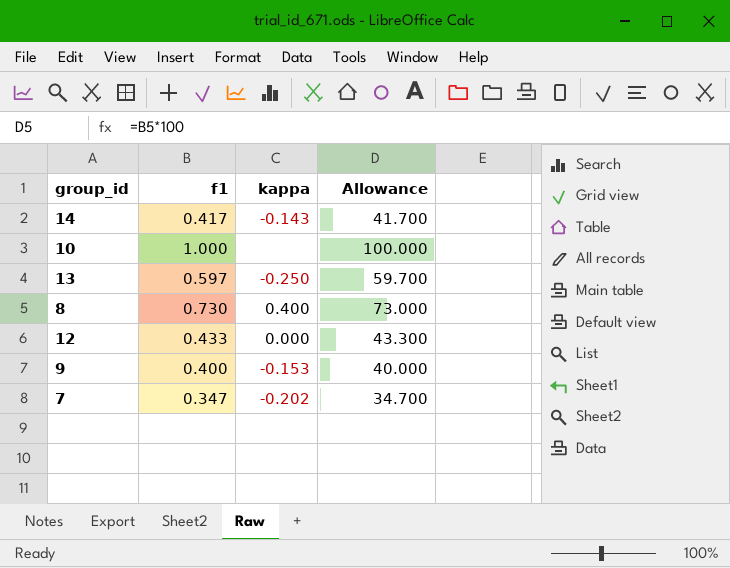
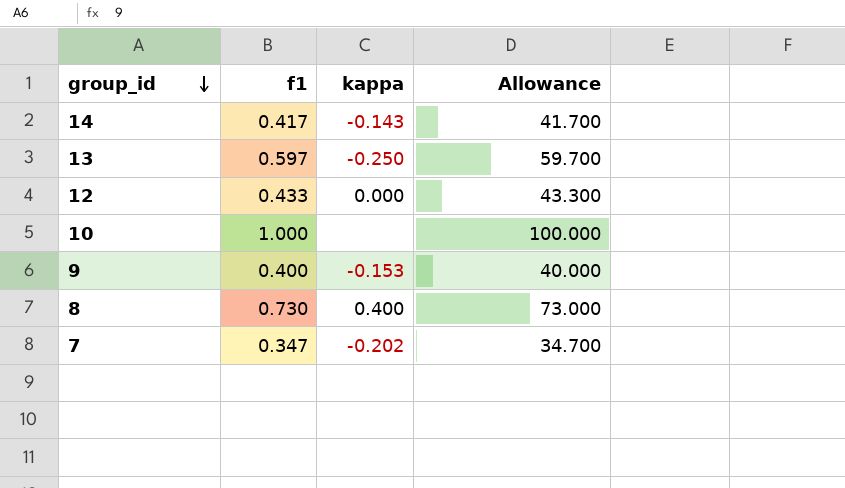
row order: none -> group_id descending

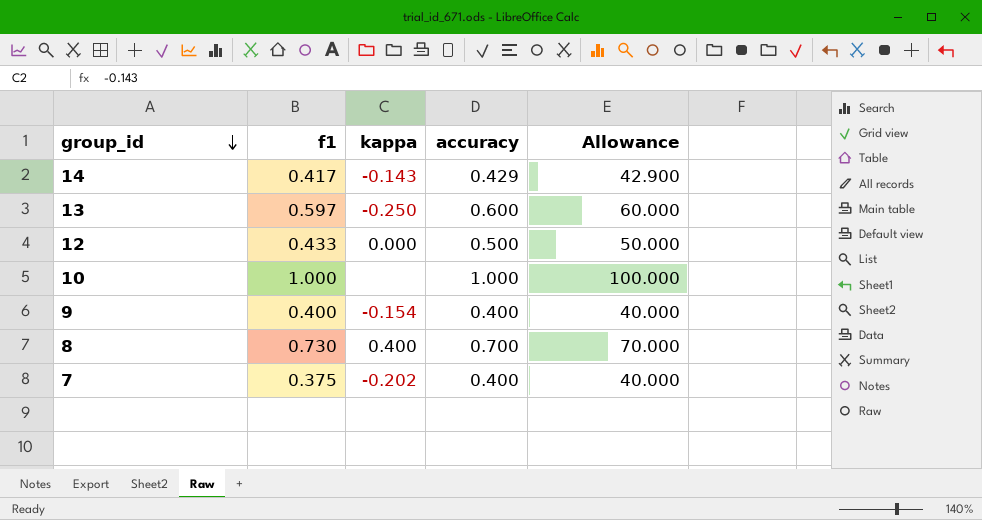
column accuracy | position: none -> 4
column Allowance | formula: [f1] * 100 -> [accuracy] * 100
9 | kappa: -0.153 -> -0.154
7 | f1: 0.347 -> 0.375

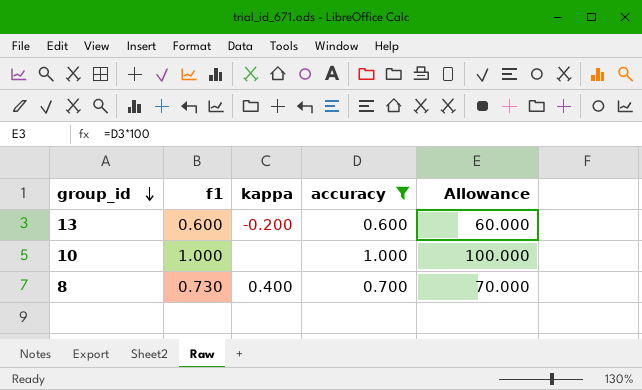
filter: none -> accuracy >= 0.600
13 | f1: 0.597 -> 0.600
13 | kappa: -0.250 -> -0.200

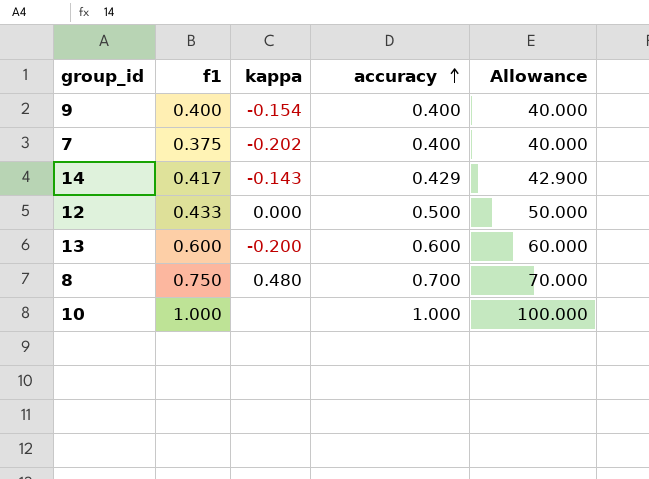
filter: accuracy >= 0.600 -> none
row order: group_id descending -> accuracy ascending
8 | f1: 0.730 -> 0.750
8 | kappa: 0.400 -> 0.480

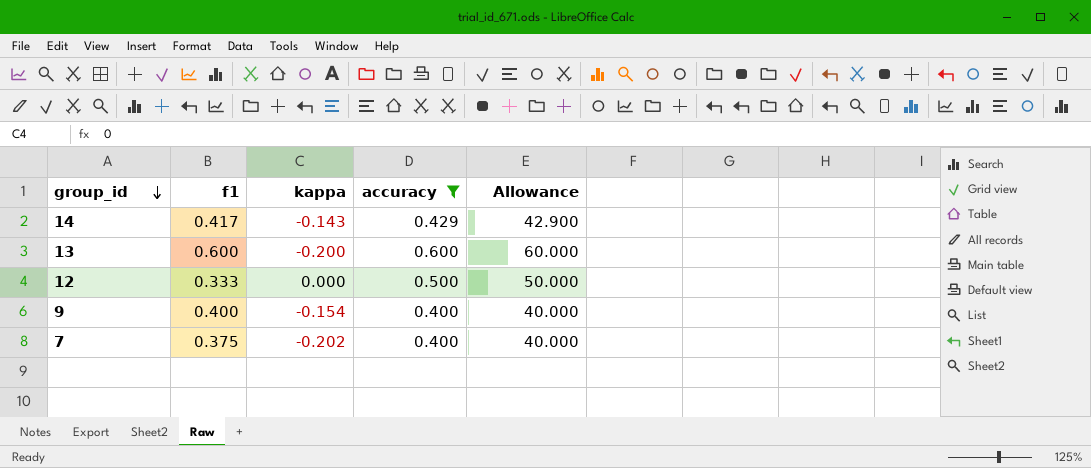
filter: none -> accuracy <= 0.600
row order: accuracy ascending -> group_id descending
12 | f1: 0.433 -> 0.333

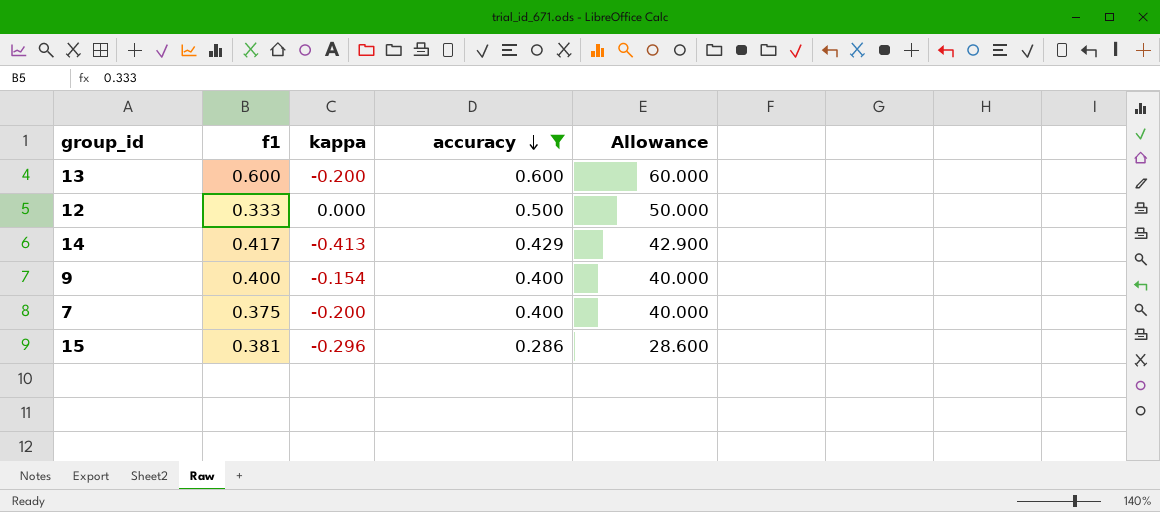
row order: group_id descending -> accuracy descending
14 | kappa: -0.143 -> -0.413
7 | kappa: -0.202 -> -0.200
row 15: none -> 0.381 | -0.296 | 0.286 | 28.600

